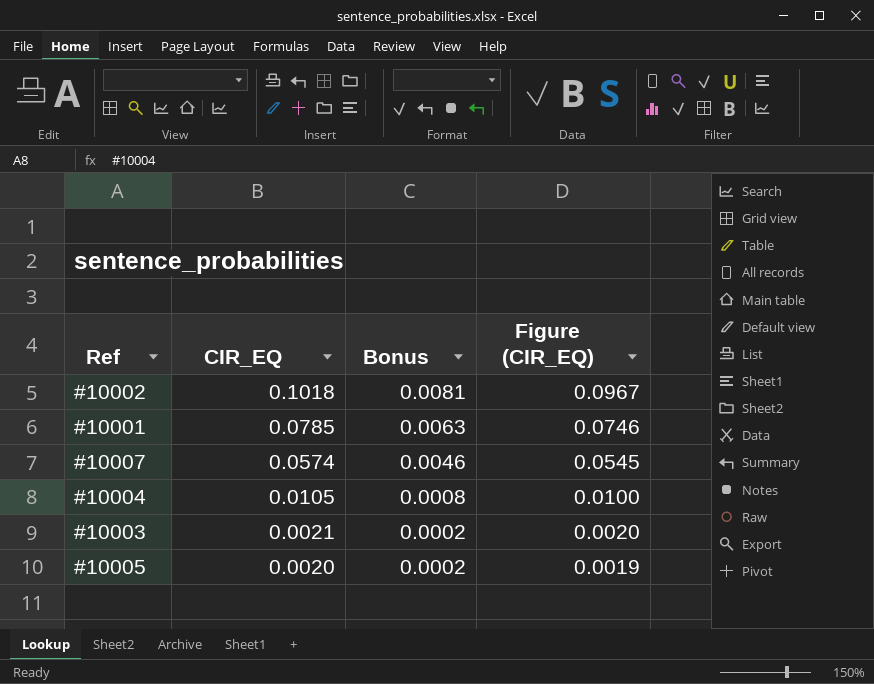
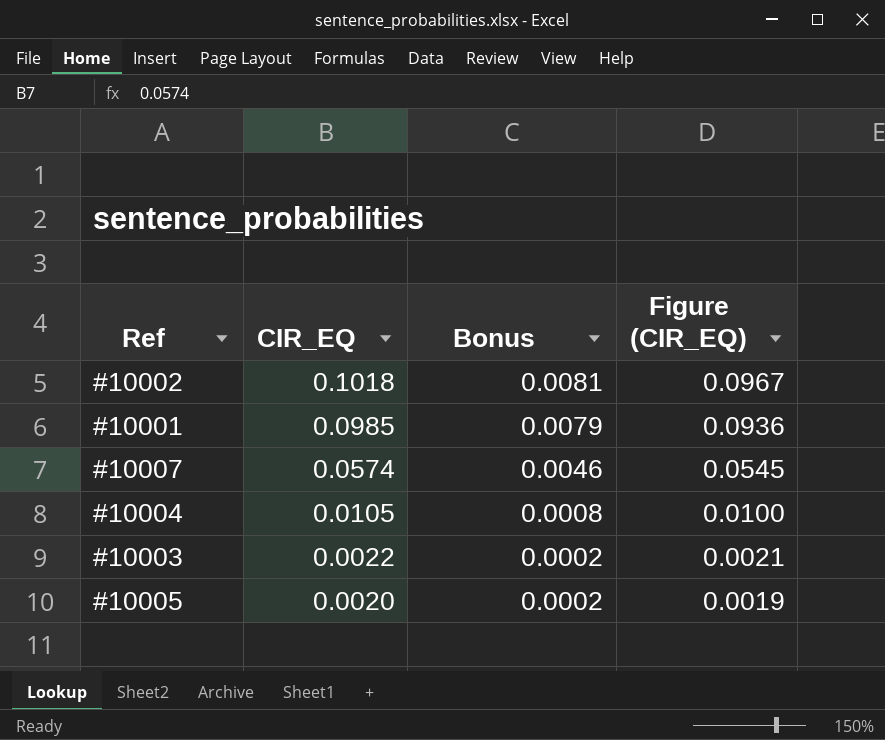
#10001 | CIR_EQ: 0.0785 -> 0.0985
#10001 | Bonus: 0.0063 -> 0.0079
#10001 | Figure (CIR_EQ): 0.0746 -> 0.0936
#10003 | CIR_EQ: 0.0021 -> 0.0022
#10003 | Figure (CIR_EQ): 0.0020 -> 0.0021

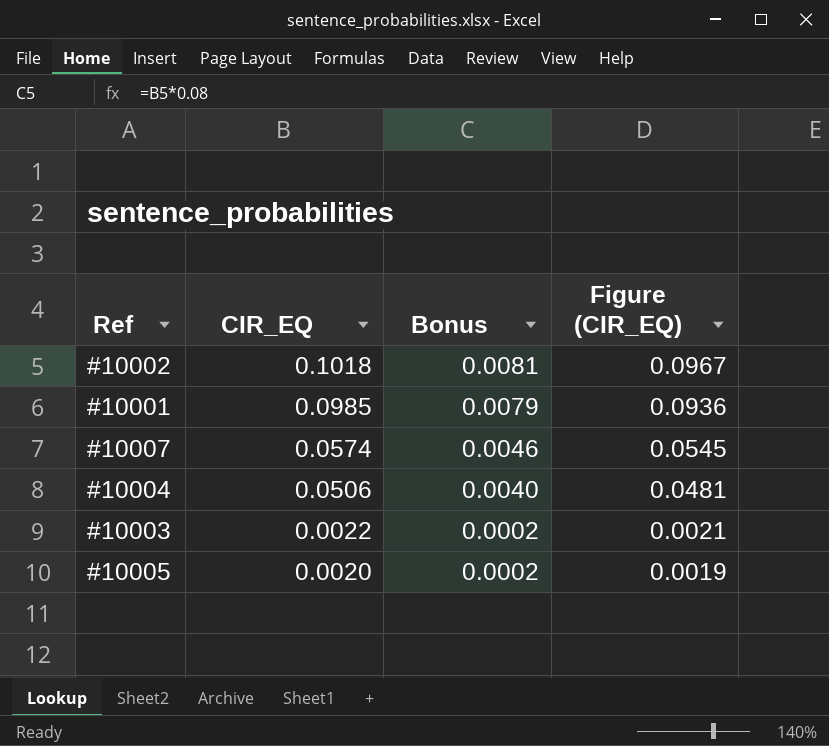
#10004 | CIR_EQ: 0.0105 -> 0.0506
#10004 | Bonus: 0.0008 -> 0.0040
#10004 | Figure (CIR_EQ): 0.0100 -> 0.0481

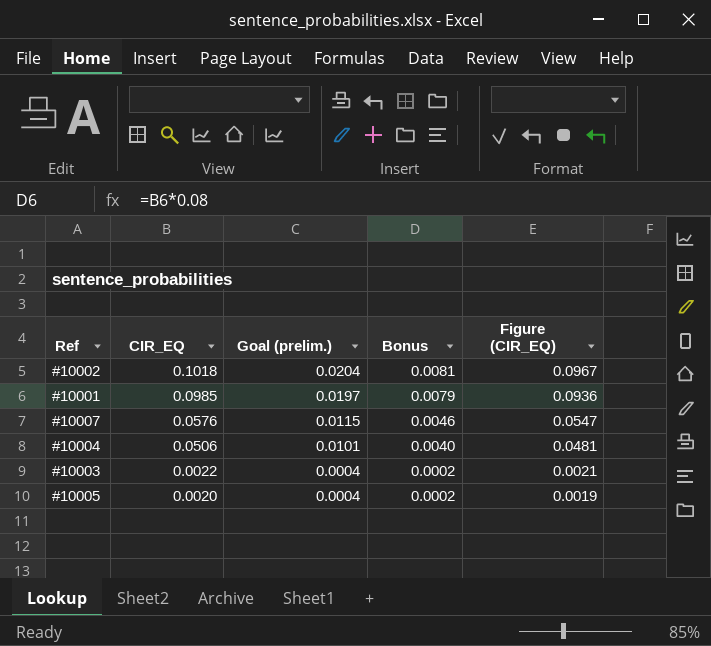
column Goal (prelim.) | formula: none -> [CIR_EQ] * 0.2
#10007 | CIR_EQ: 0.0574 -> 0.0576
#10007 | Figure (CIR_EQ): 0.0545 -> 0.0547

